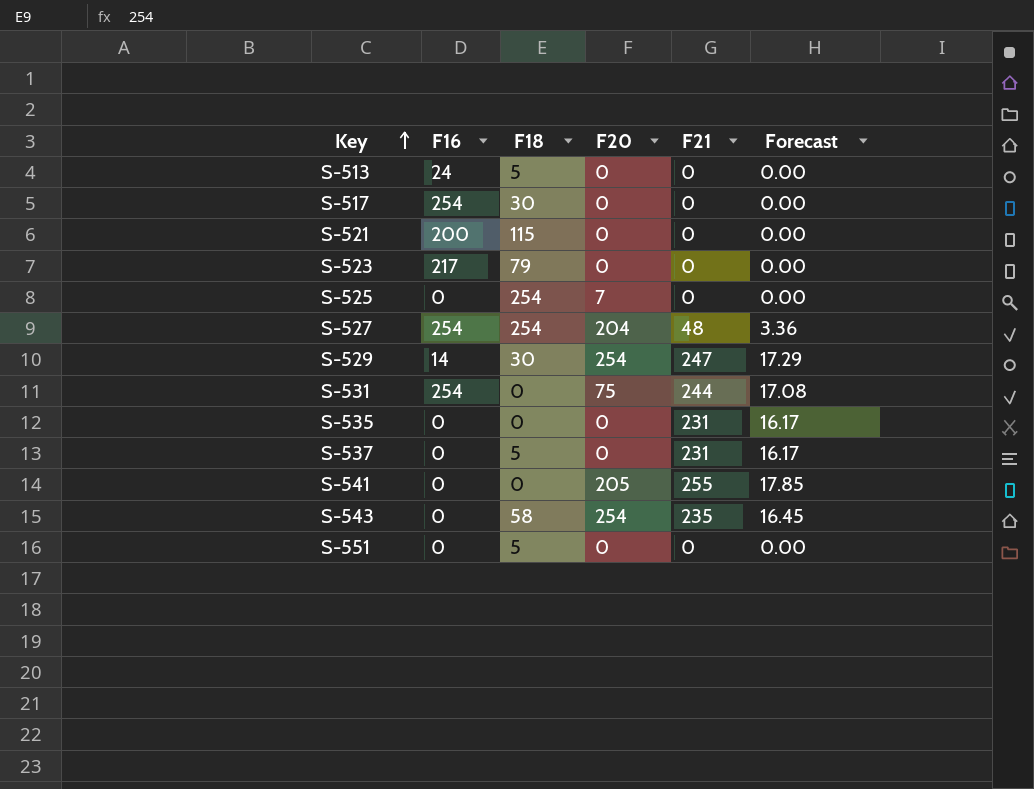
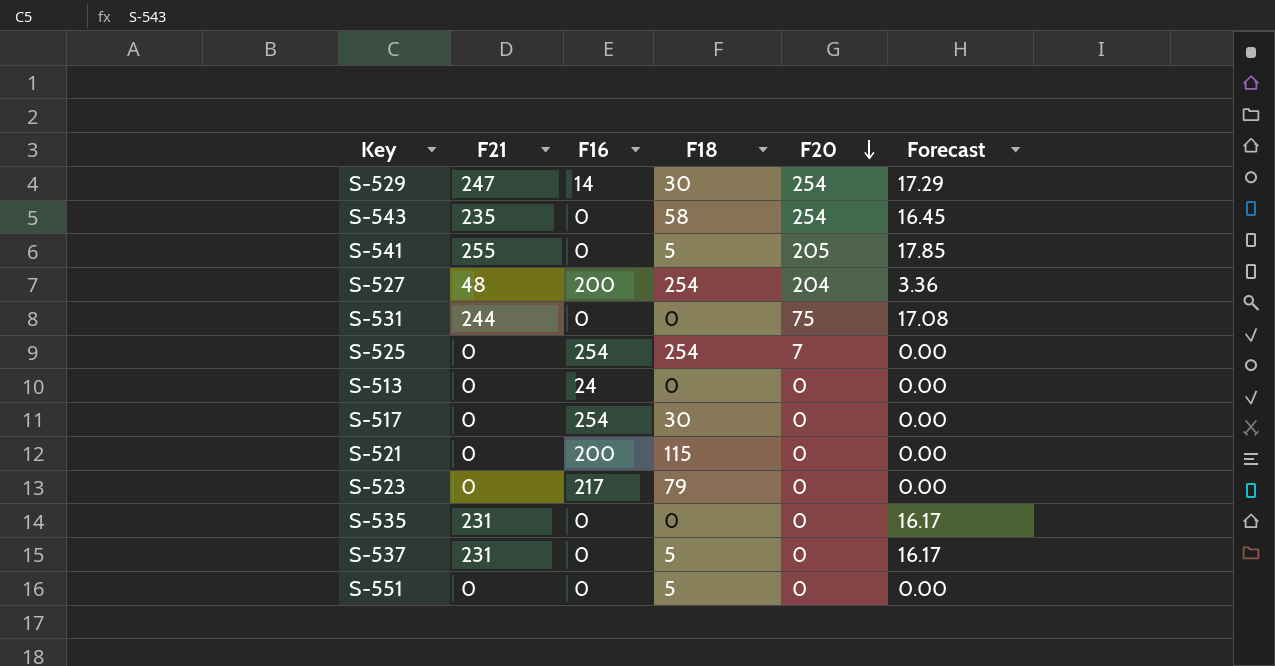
row order: Key ascending -> F20 descending
column F21 | position: 5 -> 2
S-541 | F18: 0 -> 5
S-527 | F16: 254 -> 200
S-531 | F16: 254 -> 0
S-525 | F16: 0 -> 254
S-513 | F18: 5 -> 0

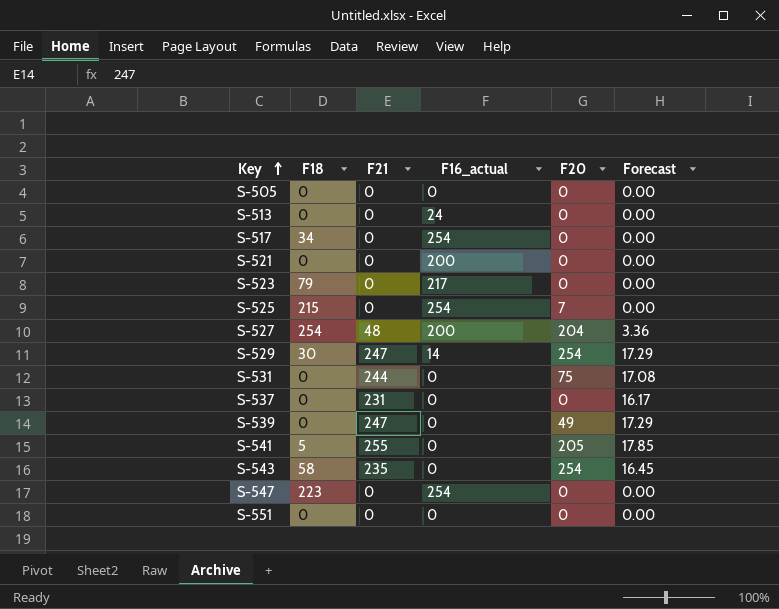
row order: F20 descending -> Key ascending
column F18 | position: 4 -> 2
column name: F16 -> F16_actual
row S-535: 231 | 0 | 0 | 0 | 16.17 -> none
row S-505: none -> 0 | 0 | 0 | 0 | 0.00
S-517 | F18: 30 -> 34
S-521 | F18: 115 -> 0
S-525 | F18: 254 -> 215
S-537 | F18: 5 -> 0
row S-539: none -> 0 | 247 | 0 | 49 | 17.29
row S-547: none -> 223 | 0 | 254 | 0 | 0.00
S-551 | F18: 5 -> 0

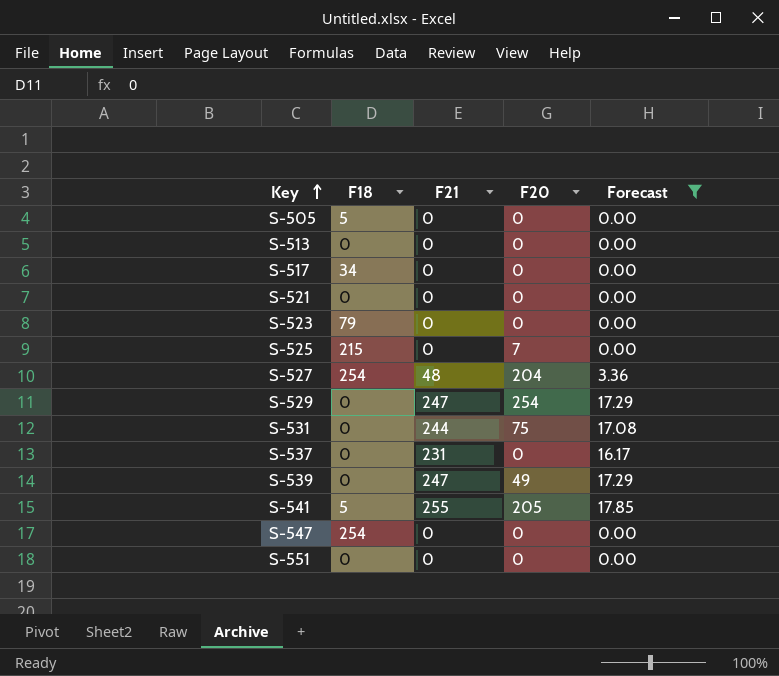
filter: none -> Forecast != 16.45
column F16_actual | position: 4 -> none
S-505 | F18: 0 -> 5
S-529 | F18: 30 -> 0
S-547 | F18: 223 -> 254

